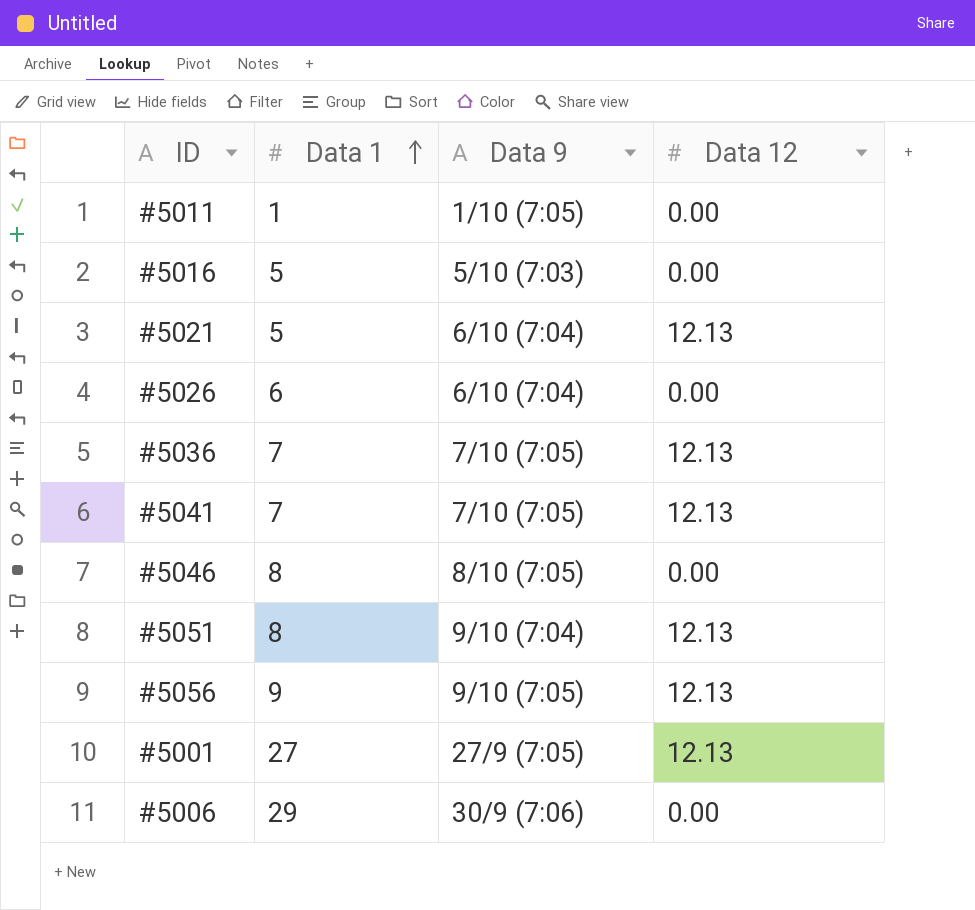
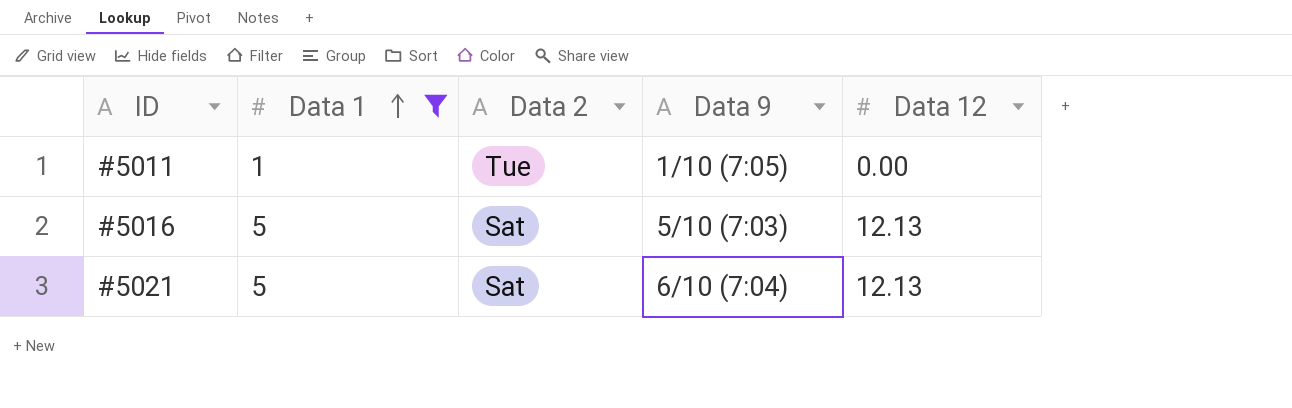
filter: none -> Data 1 <= 5
column Data 2 | position: none -> 3
#5016 | Data 12: 0.00 -> 12.13

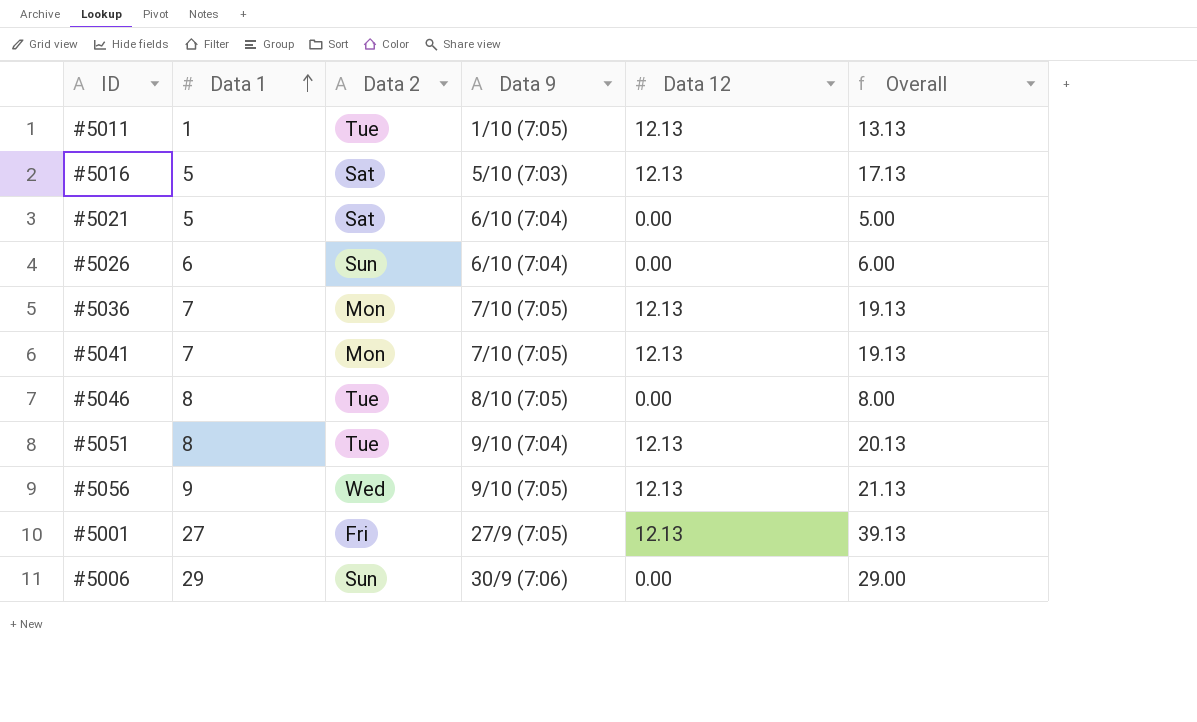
filter: Data 1 <= 5 -> none
column Overall | formula: none -> [Data 1] + [Data 12]
#5011 | Data 12: 0.00 -> 12.13
#5021 | Data 12: 12.13 -> 0.00

